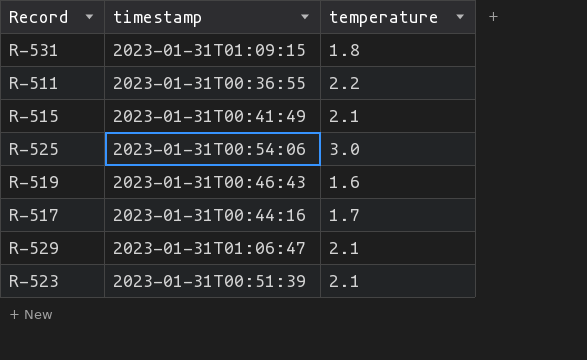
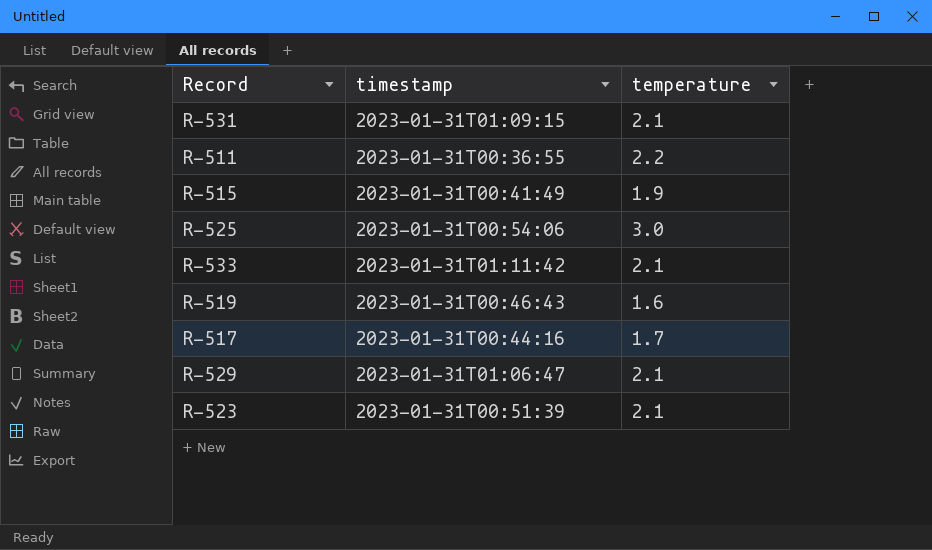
R-531 | temperature: 1.8 -> 2.1
R-515 | temperature: 2.1 -> 1.9
row R-533: none -> 2023-01-31T01:11:42 | 2.1

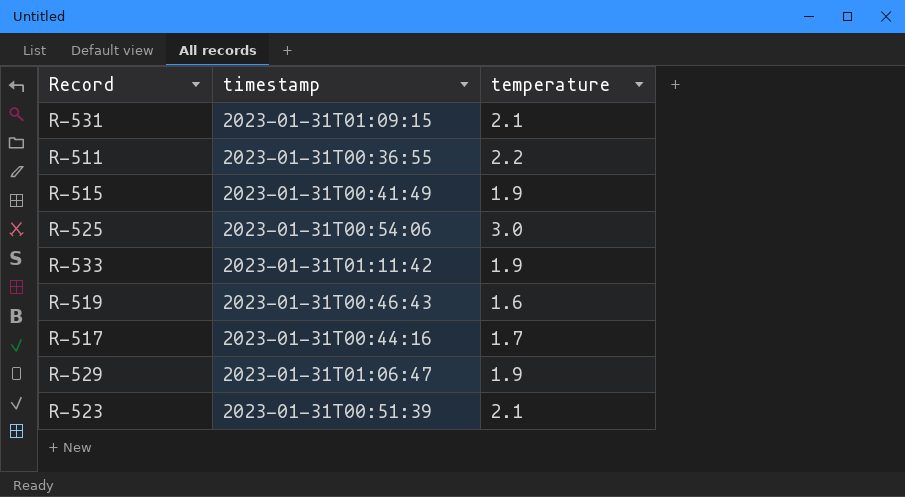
R-533 | temperature: 2.1 -> 1.9
R-529 | temperature: 2.1 -> 1.9

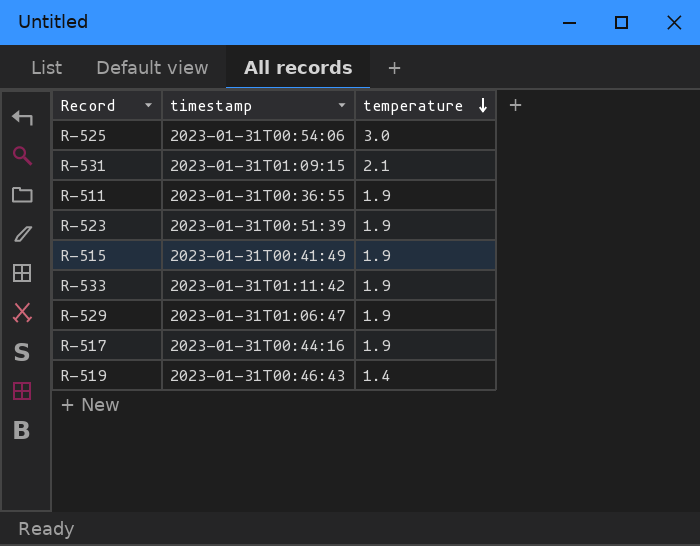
row order: none -> temperature descending
R-511 | temperature: 2.2 -> 1.9
R-523 | temperature: 2.1 -> 1.9
R-517 | temperature: 1.7 -> 1.9
R-519 | temperature: 1.6 -> 1.4

